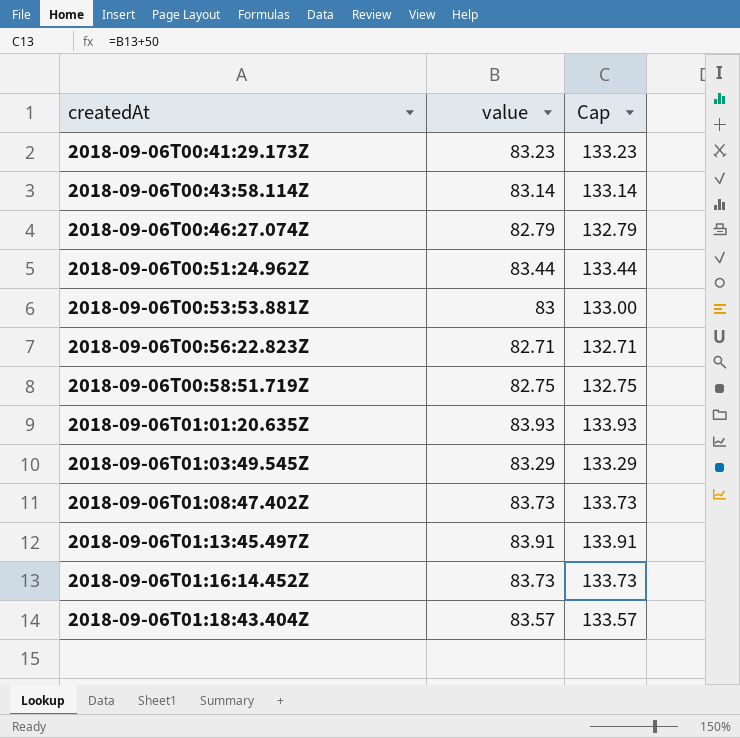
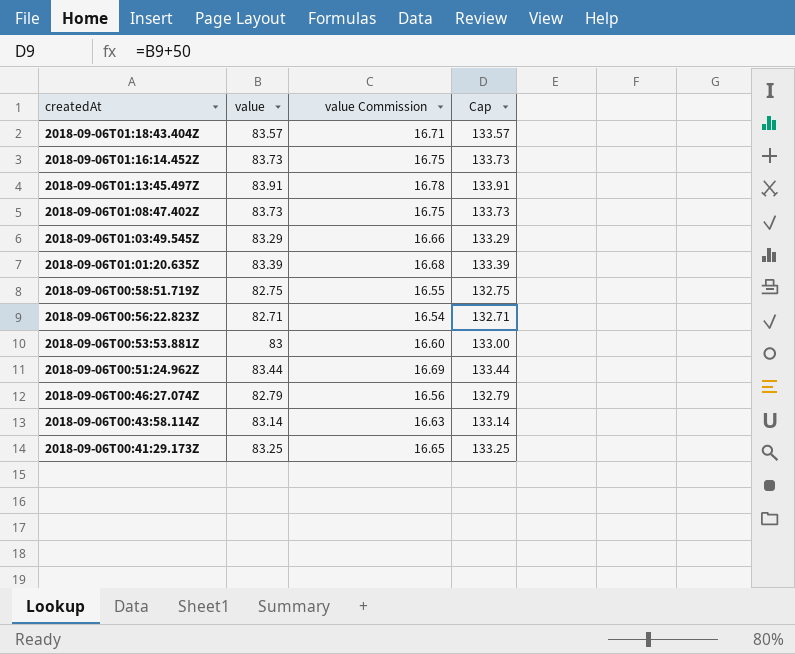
row order: createdAt ascending -> createdAt descending
column value Commission | formula: none -> [value] * 0.2
2018-09-06T01:01:20.635Z | value: 83.93 -> 83.39
2018-09-06T01:01:20.635Z | Cap: 133.93 -> 133.39
2018-09-06T00:41:29.173Z | value: 83.23 -> 83.25
2018-09-06T00:41:29.173Z | Cap: 133.23 -> 133.25

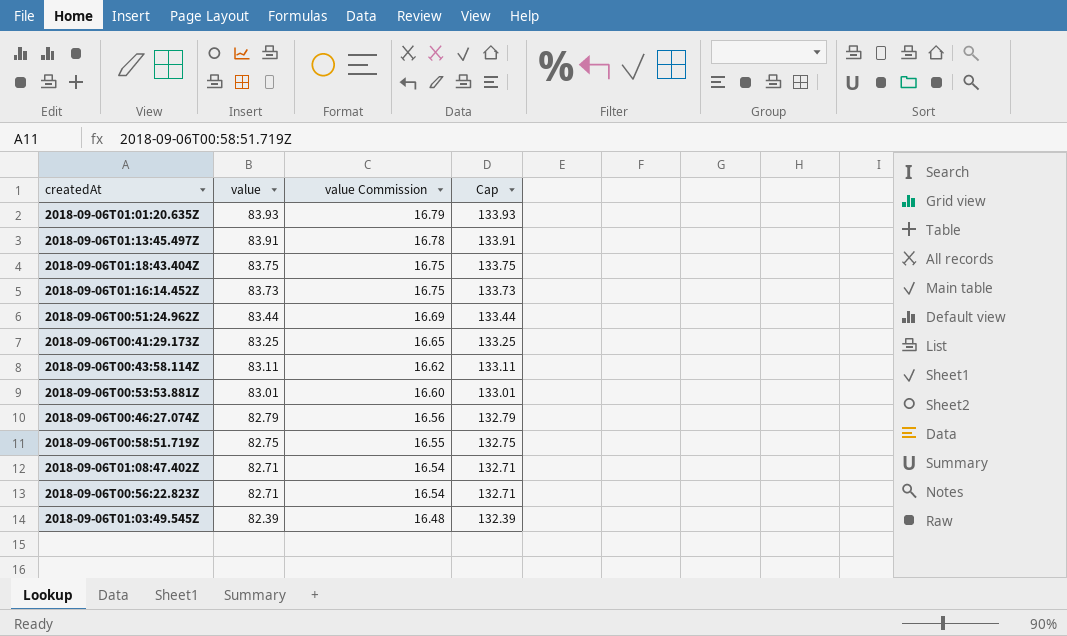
row order: createdAt descending -> value descending
2018-09-06T01:01:20.635Z | value: 83.39 -> 83.93
2018-09-06T01:01:20.635Z | value Commission: 16.68 -> 16.79
2018-09-06T01:01:20.635Z | Cap: 133.39 -> 133.93
2018-09-06T01:18:43.404Z | value: 83.57 -> 83.75
2018-09-06T01:18:43.404Z | value Commission: 16.71 -> 16.75
2018-09-06T01:18:43.404Z | Cap: 133.57 -> 133.75
2018-09-06T00:43:58.114Z | value: 83.14 -> 83.11
2018-09-06T00:43:58.114Z | value Commission: 16.63 -> 16.62
2018-09-06T00:43:58.114Z | Cap: 133.14 -> 133.11
2018-09-06T00:53:53.881Z | value: 83 -> 83.01
2018-09-06T00:53:53.881Z | Cap: 133.00 -> 133.01
2018-09-06T01:08:47.402Z | value: 83.73 -> 82.71
2018-09-06T01:08:47.402Z | value Commission: 16.75 -> 16.54
2018-09-06T01:08:47.402Z | Cap: 133.73 -> 132.71
2018-09-06T01:03:49.545Z | value: 83.29 -> 82.39
2018-09-06T01:03:49.545Z | value Commission: 16.66 -> 16.48
2018-09-06T01:03:49.545Z | Cap: 133.29 -> 132.39

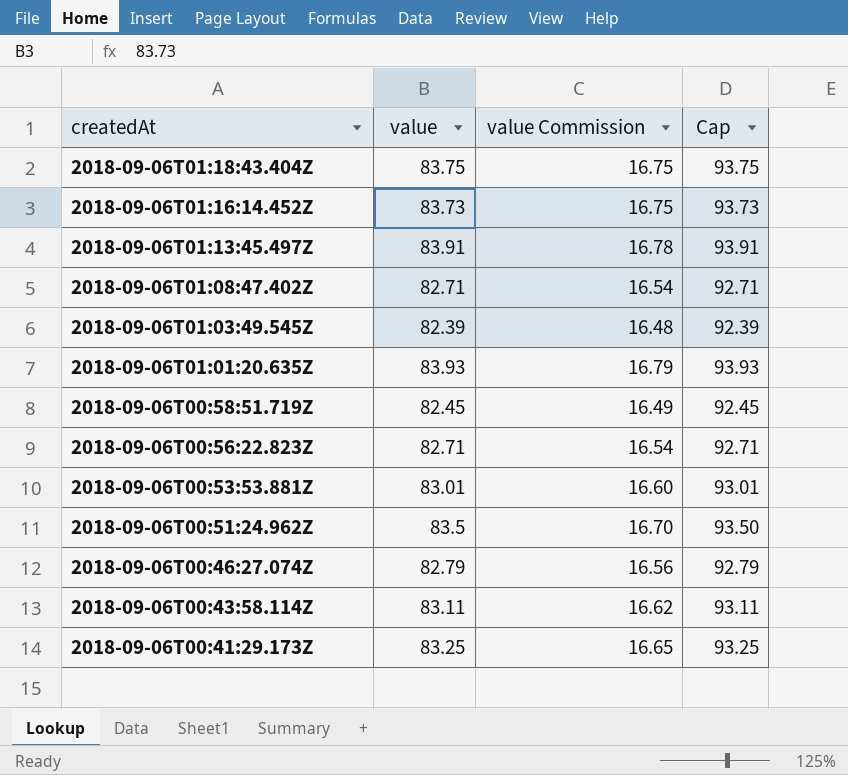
row order: value descending -> createdAt descending
column Cap | formula: [value] + 50 -> [value] + 10
2018-09-06T00:58:51.719Z | value: 82.75 -> 82.45
2018-09-06T00:58:51.719Z | value Commission: 16.55 -> 16.49
2018-09-06T00:51:24.962Z | value: 83.44 -> 83.5
2018-09-06T00:51:24.962Z | value Commission: 16.69 -> 16.70

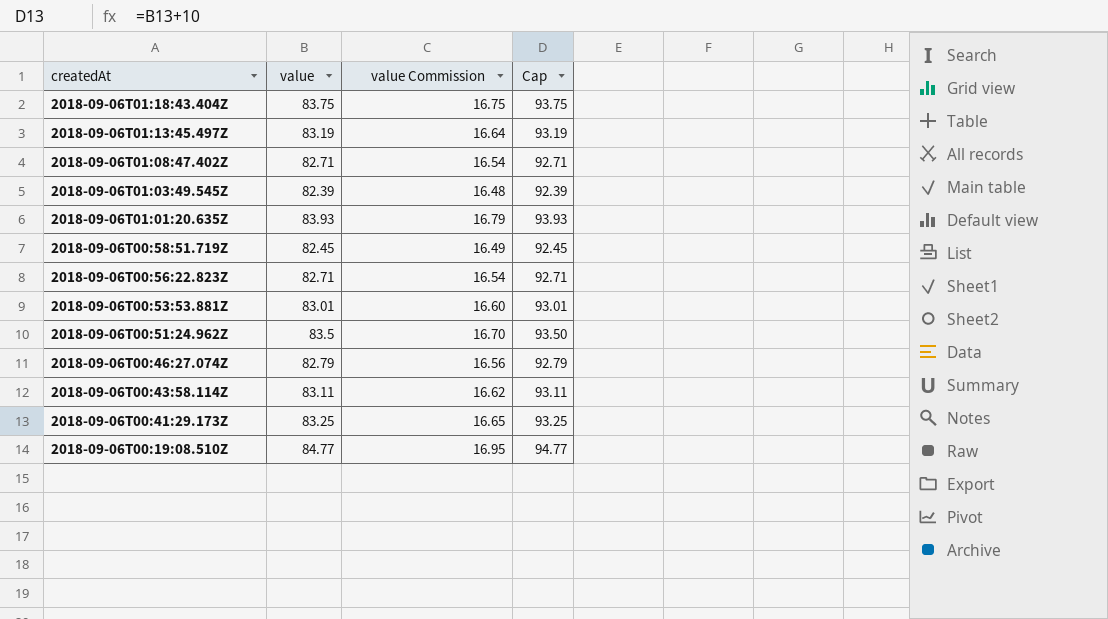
row 2018-09-06T01:16:14.452Z: 83.73 | 16.75 | 93.73 -> none
2018-09-06T01:13:45.497Z | value: 83.91 -> 83.19
2018-09-06T01:13:45.497Z | value Commission: 16.78 -> 16.64
2018-09-06T01:13:45.497Z | Cap: 93.91 -> 93.19
row 2018-09-06T00:19:08.510Z: none -> 84.77 | 16.95 | 94.77

